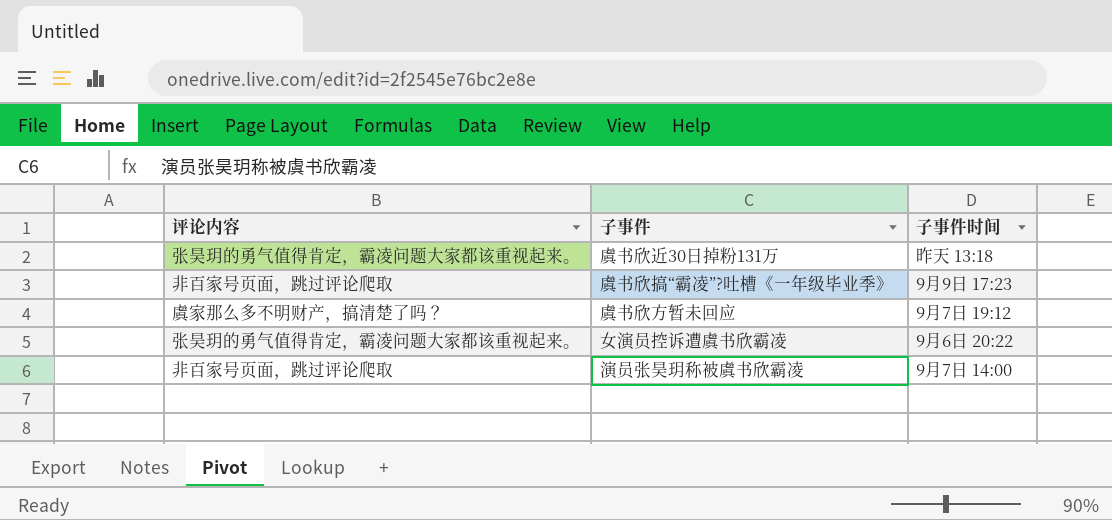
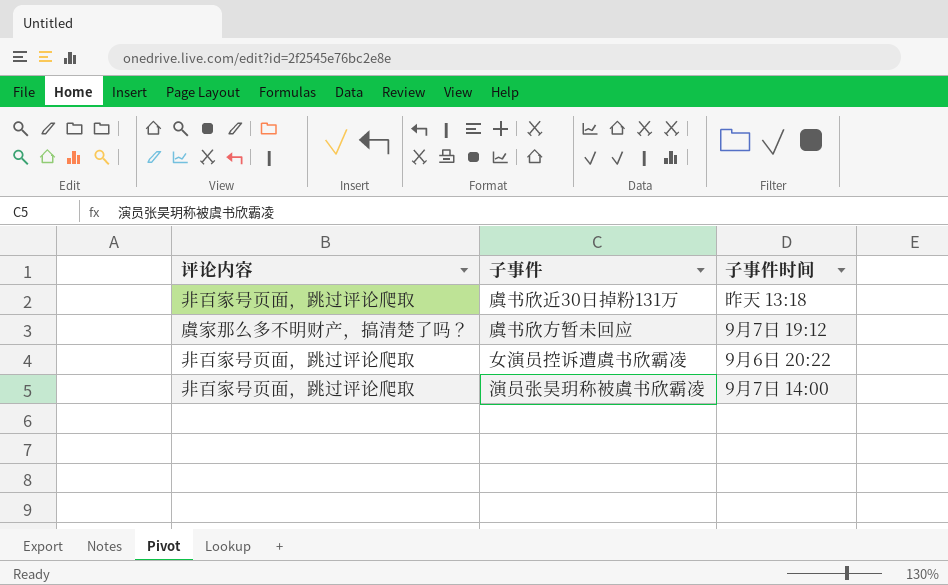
row 虞书欣搞“霸凌”?吐槽《一年级毕业季》: 非百家号页面，跳过评论爬取 | 9月9日 17:23 -> none
虞书欣近30日掉粉131万 | 评论内容: 张昊玥的勇气值得肯定，霸凌问题大家都该重视起来。 -> 非百家号页面，跳过评论爬取
女演员控诉遭虞书欣霸凌 | 评论内容: 张昊玥的勇气值得肯定，霸凌问题大家都该重视起来。 -> 非百家号页面，跳过评论爬取

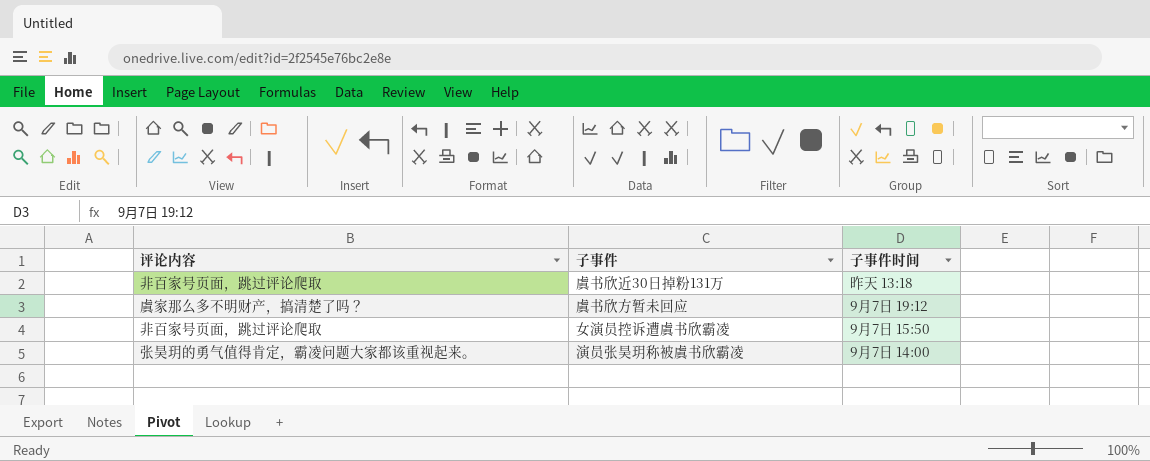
女演员控诉遭虞书欣霸凌 | 子事件时间: 9月6日 20:22 -> 9月7日 15:50
演员张昊玥称被虞书欣霸凌 | 评论内容: 非百家号页面，跳过评论爬取 -> 张昊玥的勇气值得肯定，霸凌问题大家都该重视起来。

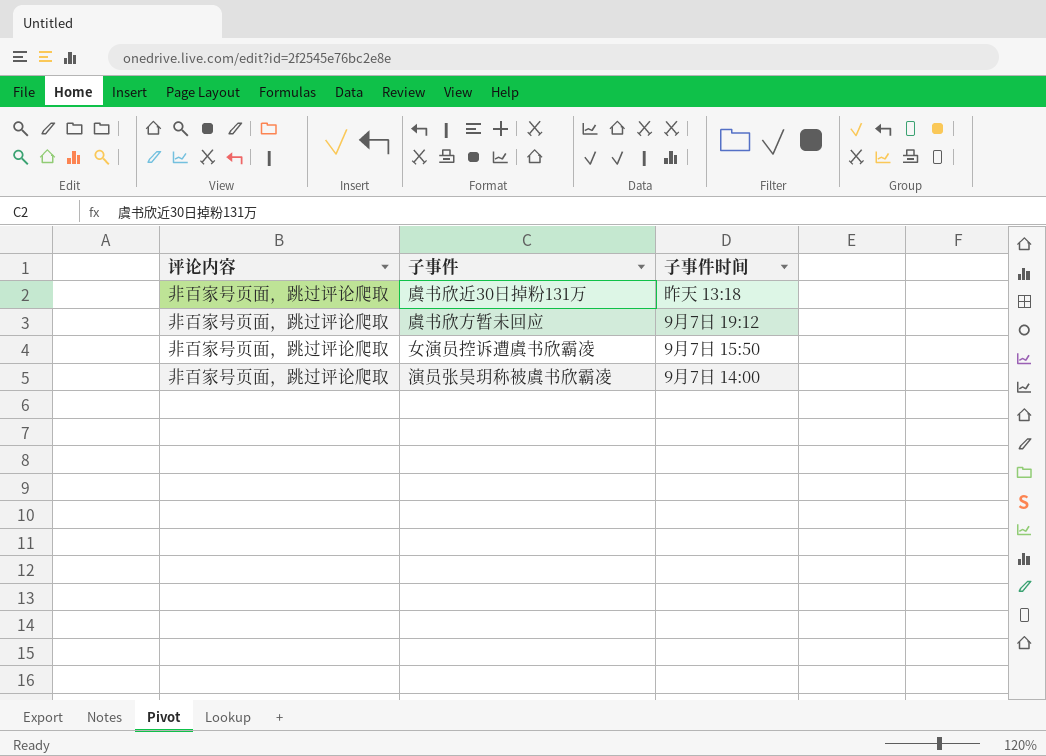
虞书欣方暂未回应 | 评论内容: 虞家那么多不明财产，搞清楚了吗？ -> 非百家号页面，跳过评论爬取
演员张昊玥称被虞书欣霸凌 | 评论内容: 张昊玥的勇气值得肯定，霸凌问题大家都该重视起来。 -> 非百家号页面，跳过评论爬取

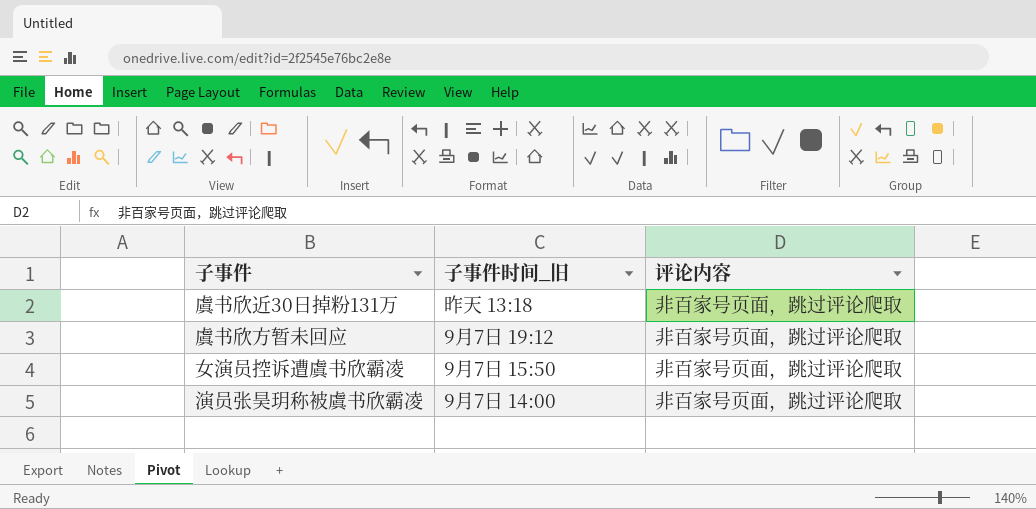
column name: 子事件时间 -> 子事件时间_旧
column 评论内容 | position: 1 -> 3

